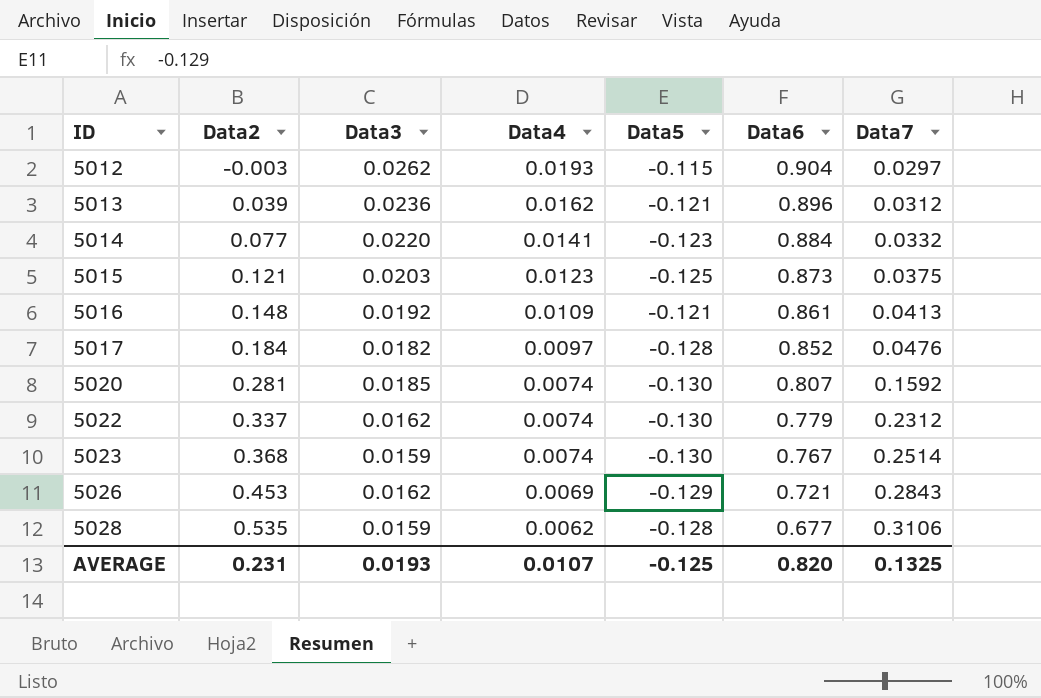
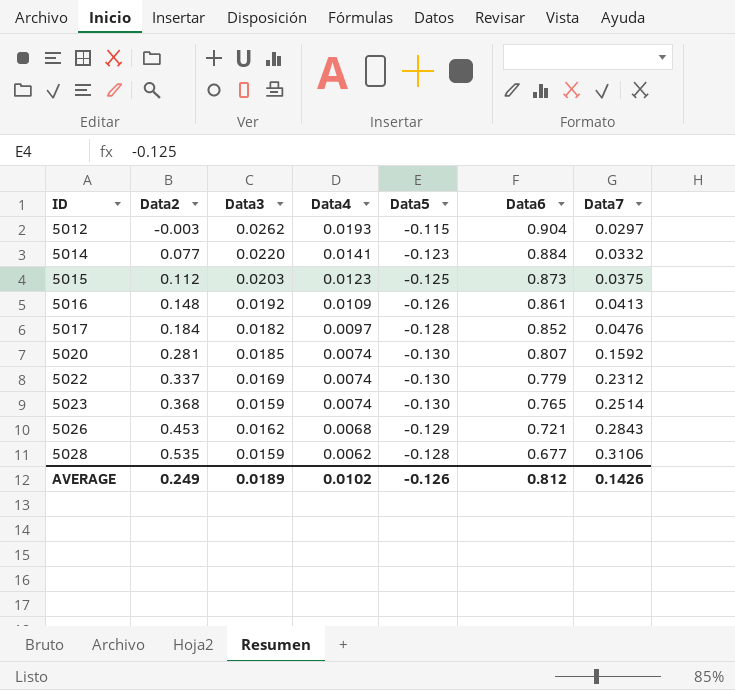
row 5013: 0.039 | 0.0236 | 0.0162 | -0.121 | 0.896 | 0.0312 -> none
5015 | Data2: 0.121 -> 0.112
5016 | Data5: -0.121 -> -0.126
5022 | Data3: 0.0162 -> 0.0169
5023 | Data6: 0.767 -> 0.765
5026 | Data4: 0.0069 -> 0.0068
AVERAGE | Data2: 0.231 -> 0.249
AVERAGE | Data3: 0.0193 -> 0.0189
AVERAGE | Data4: 0.0107 -> 0.0102
AVERAGE | Data5: -0.125 -> -0.126
AVERAGE | Data6: 0.820 -> 0.812
AVERAGE | Data7: 0.1325 -> 0.1426

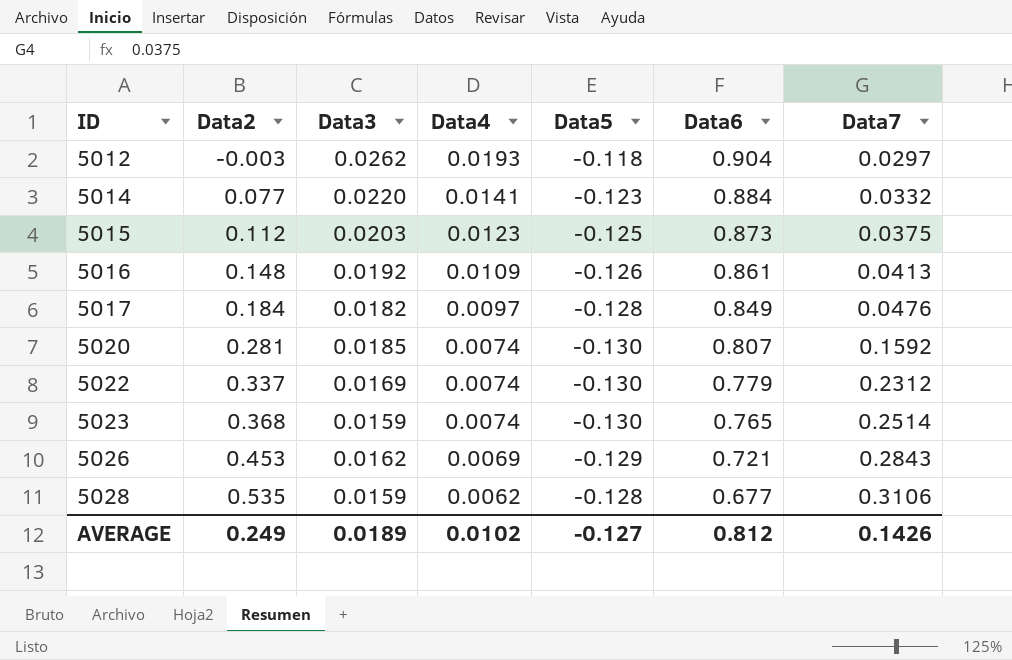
5012 | Data5: -0.115 -> -0.118
5017 | Data6: 0.852 -> 0.849
5026 | Data4: 0.0068 -> 0.0069
AVERAGE | Data5: -0.126 -> -0.127

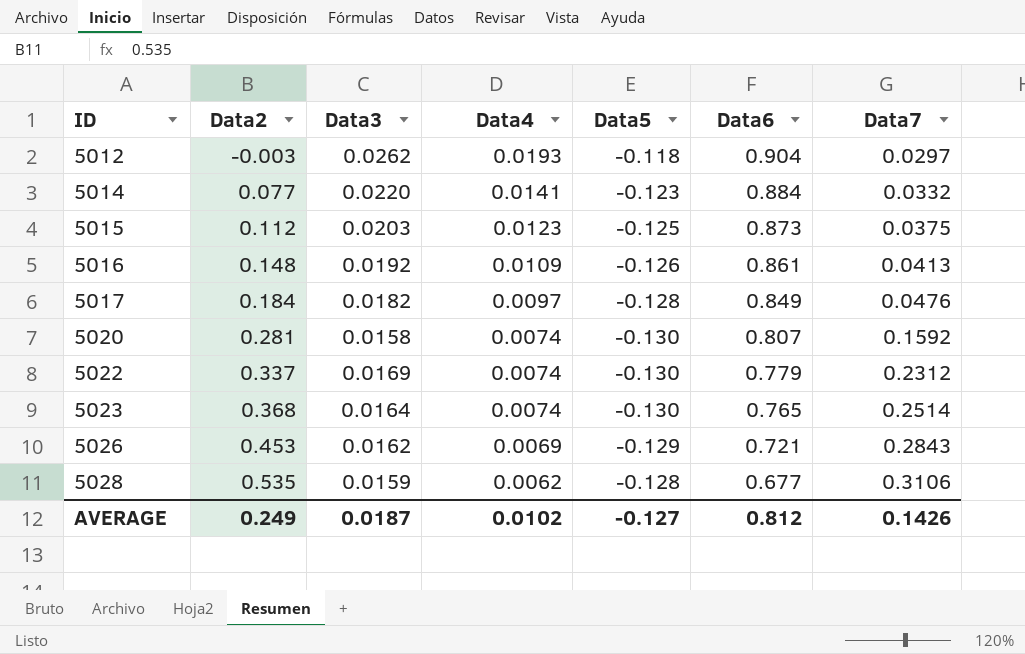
5020 | Data3: 0.0185 -> 0.0158
5023 | Data3: 0.0159 -> 0.0164
AVERAGE | Data3: 0.0189 -> 0.0187

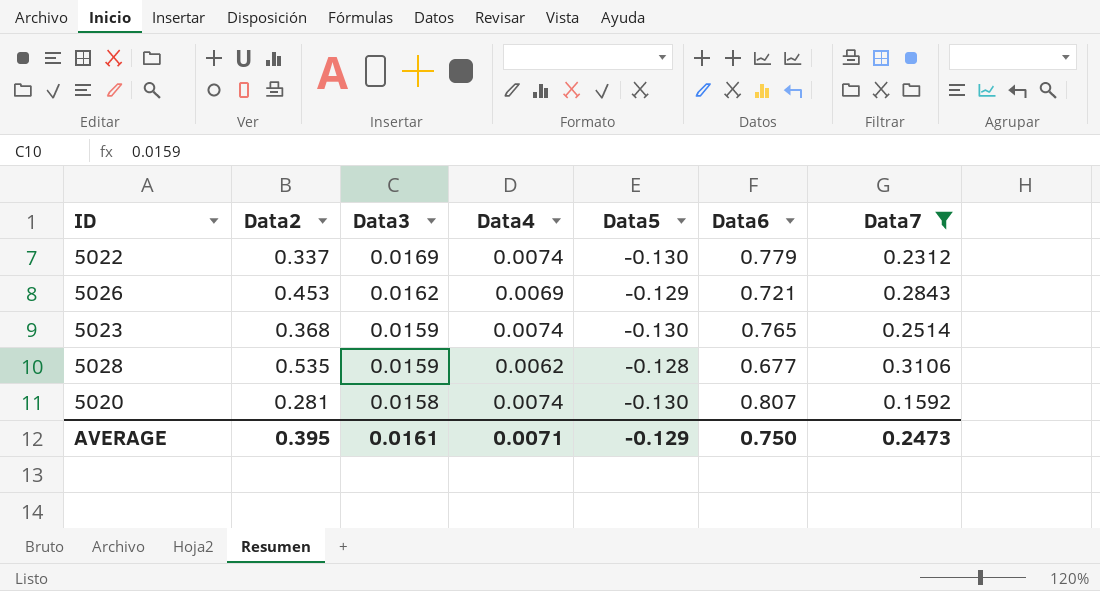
filter: none -> Data7 >= 0.1592
row order: ID ascending -> Data3 descending
5023 | Data3: 0.0164 -> 0.0159
AVERAGE | Data2: 0.249 -> 0.395
AVERAGE | Data3: 0.0187 -> 0.0161
AVERAGE | Data4: 0.0102 -> 0.0071
AVERAGE | Data5: -0.127 -> -0.129
AVERAGE | Data6: 0.812 -> 0.750
AVERAGE | Data7: 0.1426 -> 0.2473

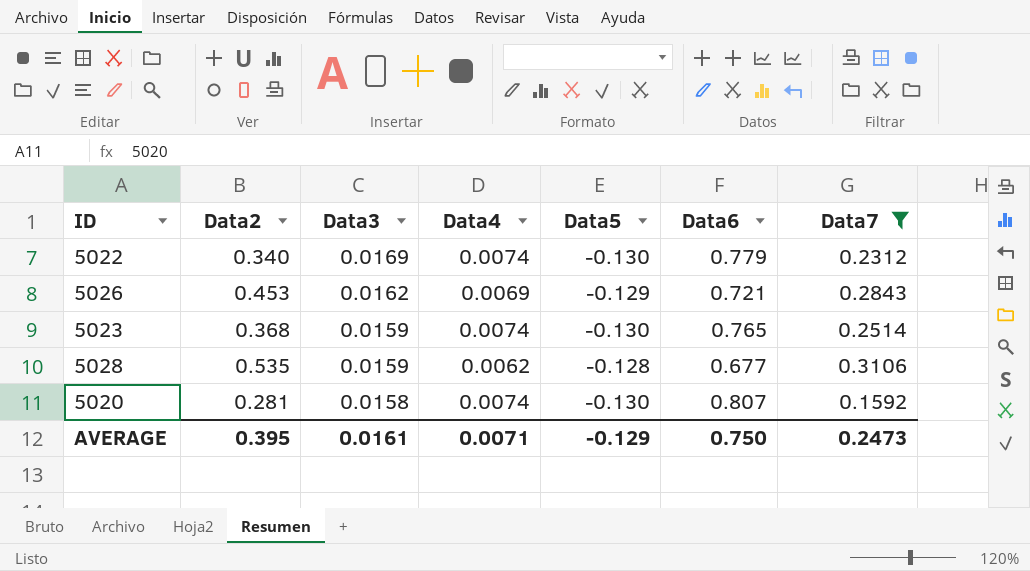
5022 | Data2: 0.337 -> 0.340

